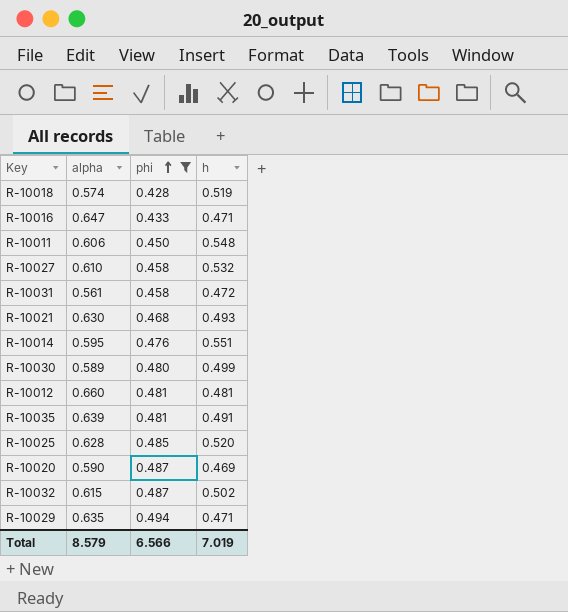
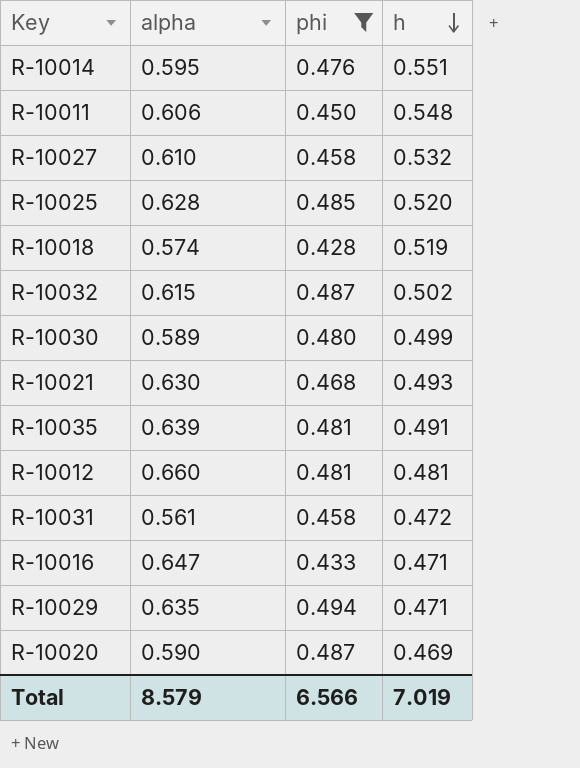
row order: phi ascending -> h descending

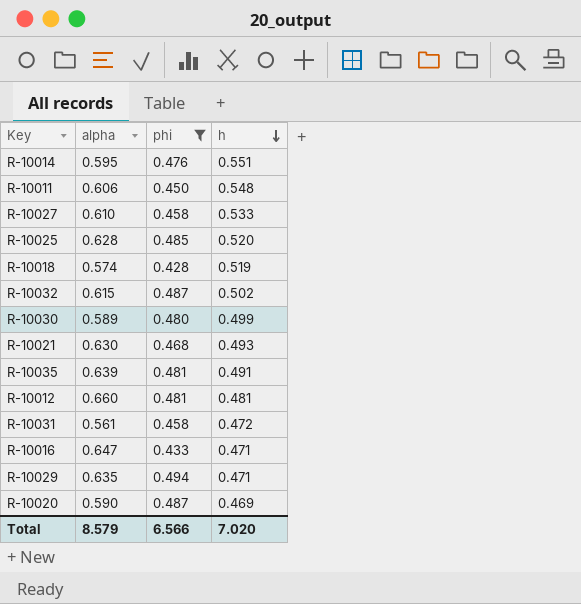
R-10027 | h: 0.532 -> 0.533
Total | h: 7.019 -> 7.020

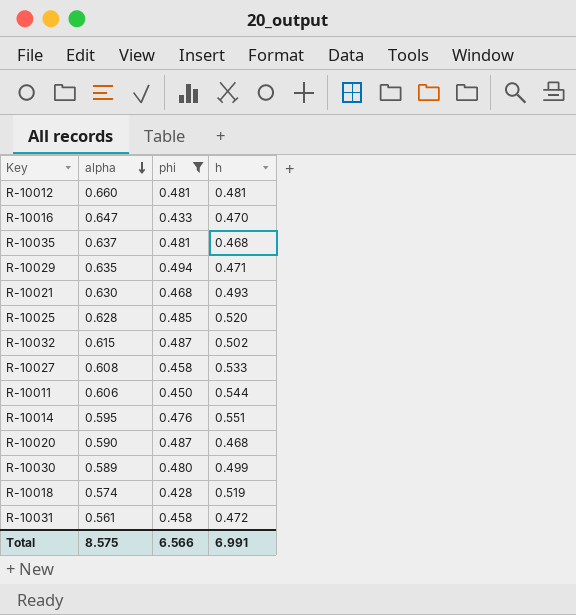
row order: h descending -> alpha descending
R-10016 | h: 0.471 -> 0.470
R-10035 | alpha: 0.639 -> 0.637
R-10035 | h: 0.491 -> 0.468
R-10027 | alpha: 0.610 -> 0.608
R-10011 | h: 0.548 -> 0.544
R-10020 | h: 0.469 -> 0.468
Total | alpha: 8.579 -> 8.575
Total | h: 7.020 -> 6.991

